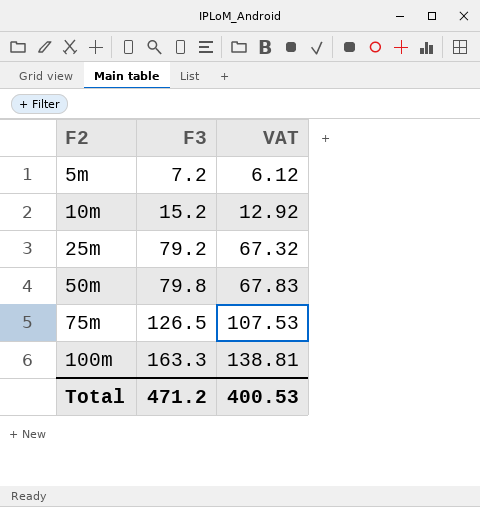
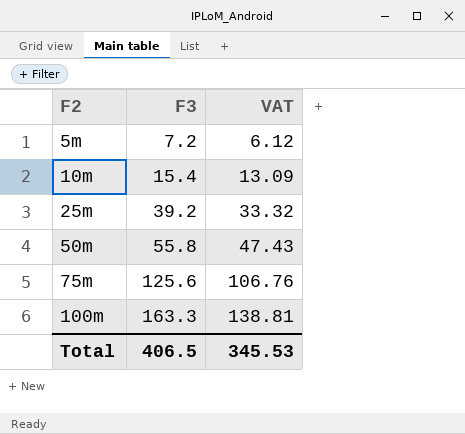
10m | F3: 15.2 -> 15.4
10m | VAT: 12.92 -> 13.09
25m | F3: 79.2 -> 39.2
25m | VAT: 67.32 -> 33.32
50m | F3: 79.8 -> 55.8
50m | VAT: 67.83 -> 47.43
75m | F3: 126.5 -> 125.6
75m | VAT: 107.53 -> 106.76
Total | F3: 471.2 -> 406.5
Total | VAT: 400.53 -> 345.53

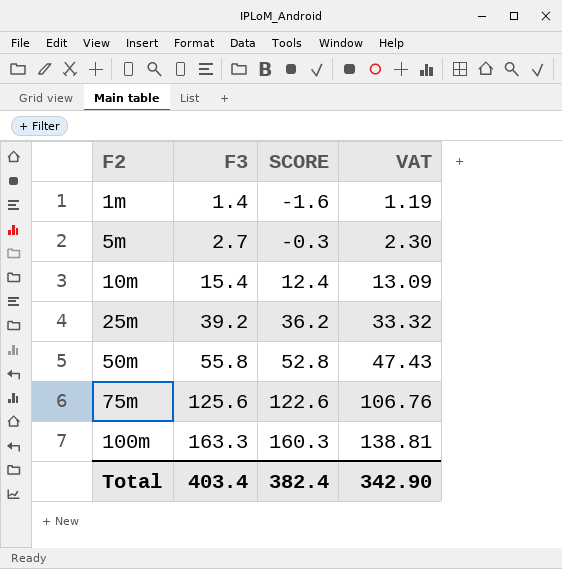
column SCORE | formula: none -> [F3] - 3
row 1m: none -> 1.4 | -1.6 | 1.19
5m | F3: 7.2 -> 2.7
5m | VAT: 6.12 -> 2.30
Total | F3: 406.5 -> 403.4
Total | VAT: 345.53 -> 342.90

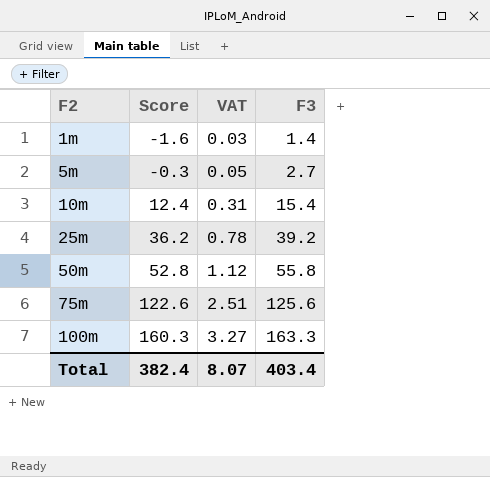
column name: SCORE -> Score
column VAT | formula: [F3] * 0.85 -> [F3] * 0.02
column F3 | position: 2 -> 4
Total | VAT: 342.90 -> 8.07

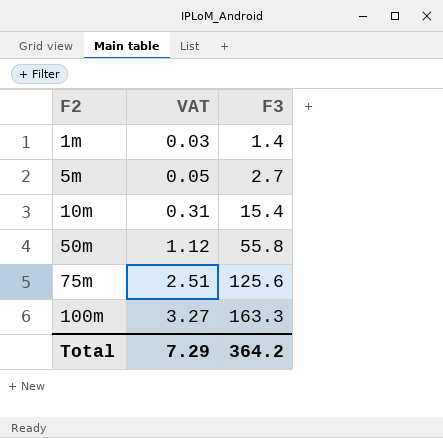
column Score | formula: [F3] - 3 -> none
row 25m: 36.2 | 0.78 | 39.2 -> none
Total | VAT: 8.07 -> 7.29
Total | F3: 403.4 -> 364.2

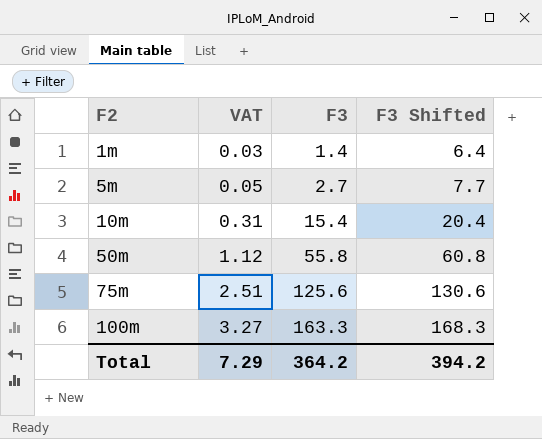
column F3 Shifted | formula: none -> [F3] + 5

